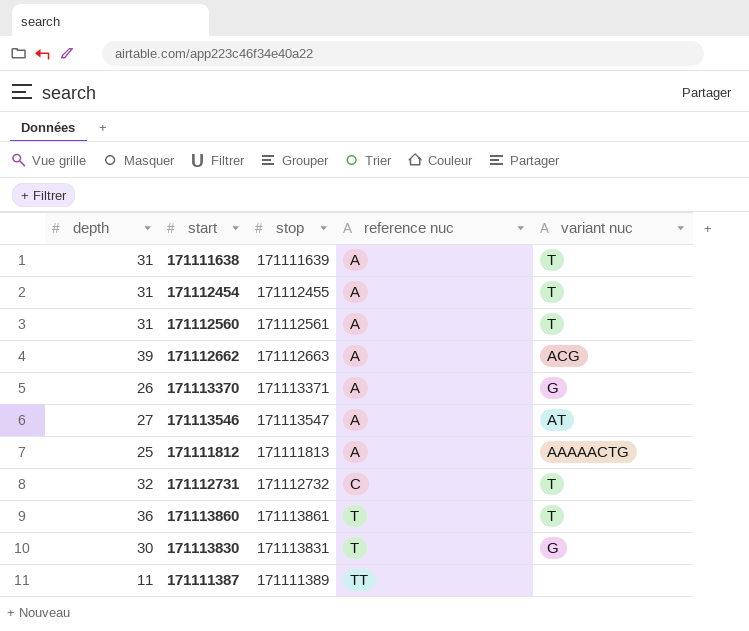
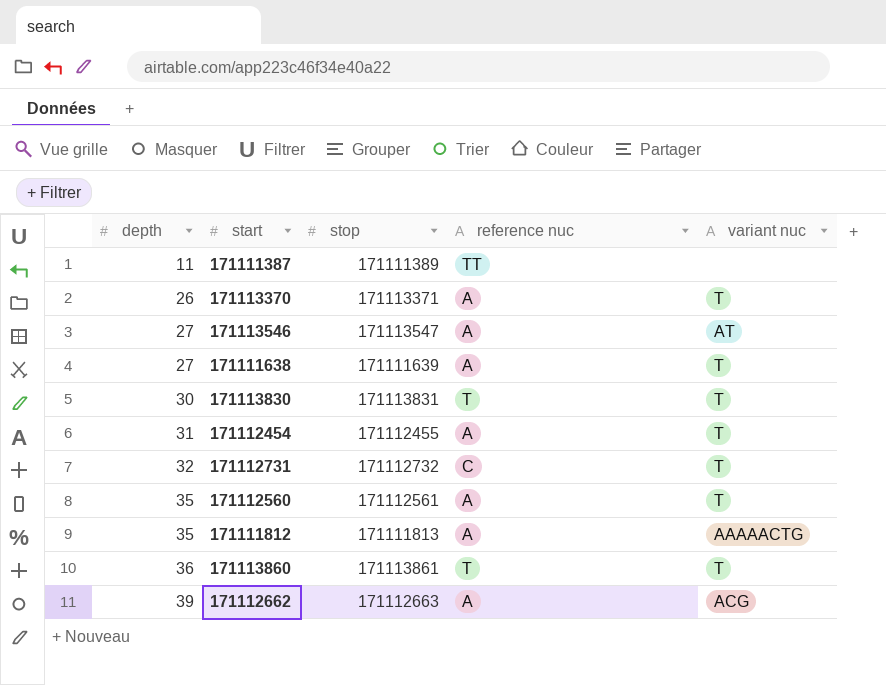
row order: reference nuc ascending -> depth ascending
171113370 | variant nuc: G -> T
171111638 | depth: 31 -> 27
171113830 | variant nuc: G -> T
171112560 | depth: 31 -> 35
171111812 | depth: 25 -> 35

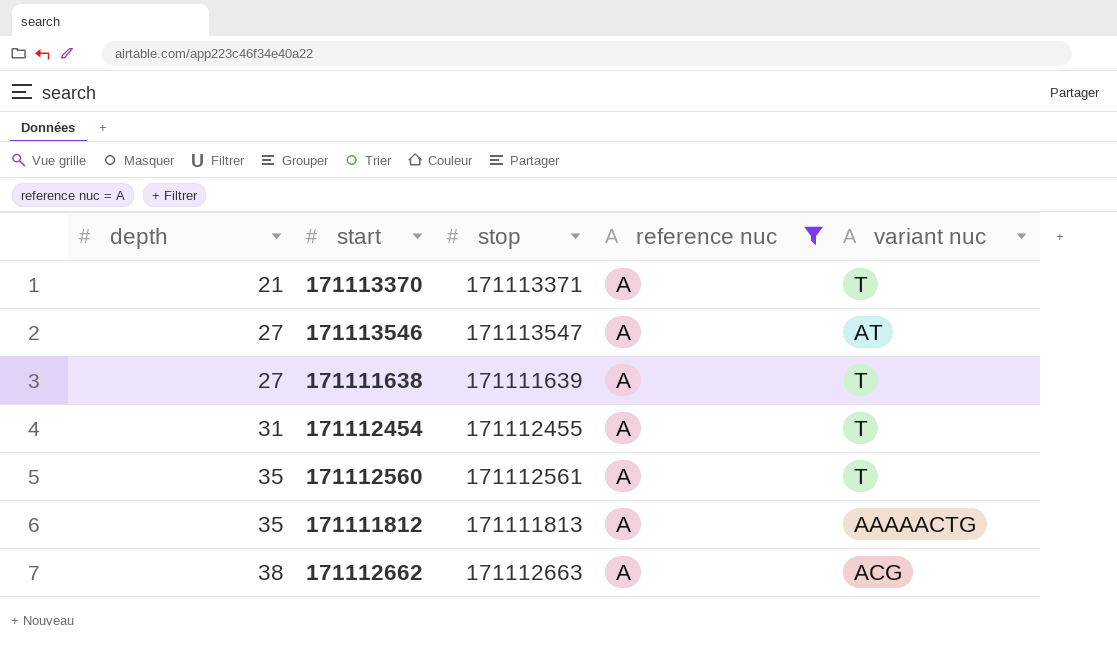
filter: none -> reference nuc = A
171113370 | depth: 26 -> 21
171112662 | depth: 39 -> 38

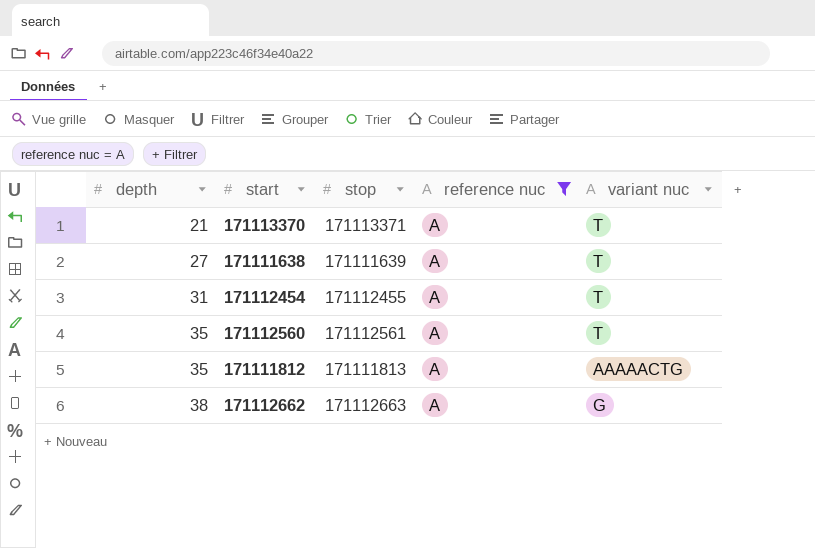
row 171113546: 27 | 171113547 | A | AT -> none
171112662 | variant nuc: ACG -> G

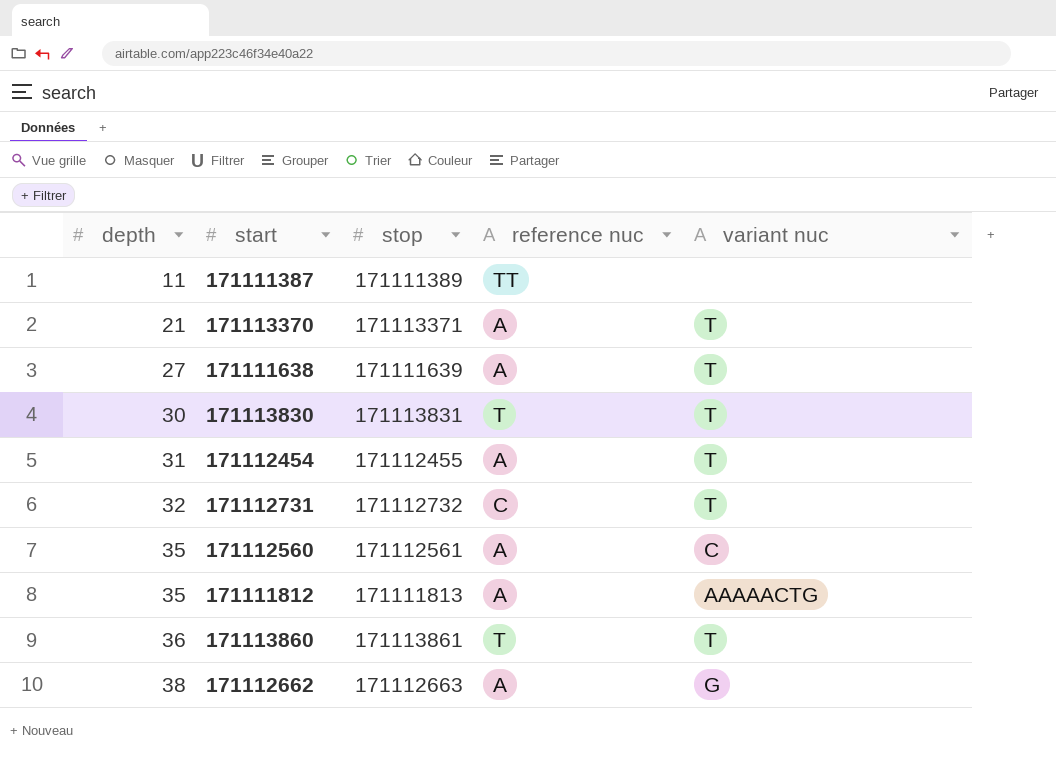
filter: reference nuc = A -> none
171112560 | variant nuc: T -> C

